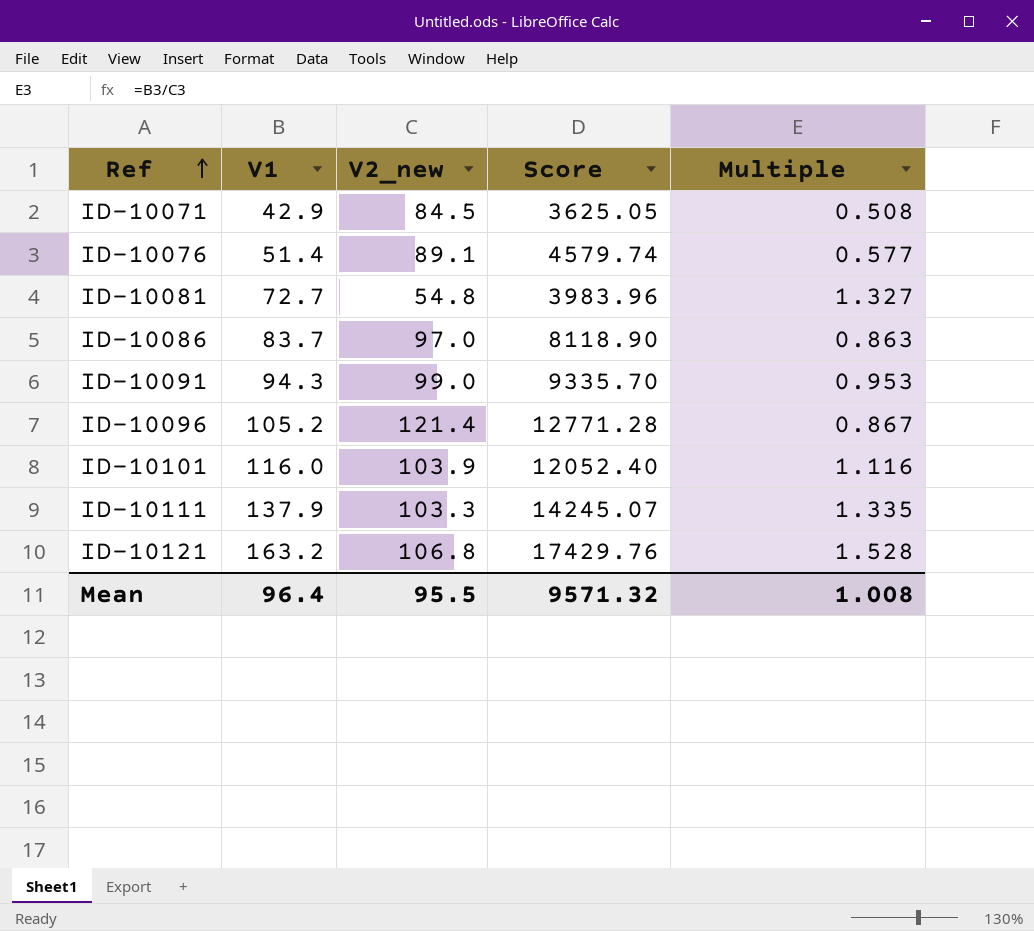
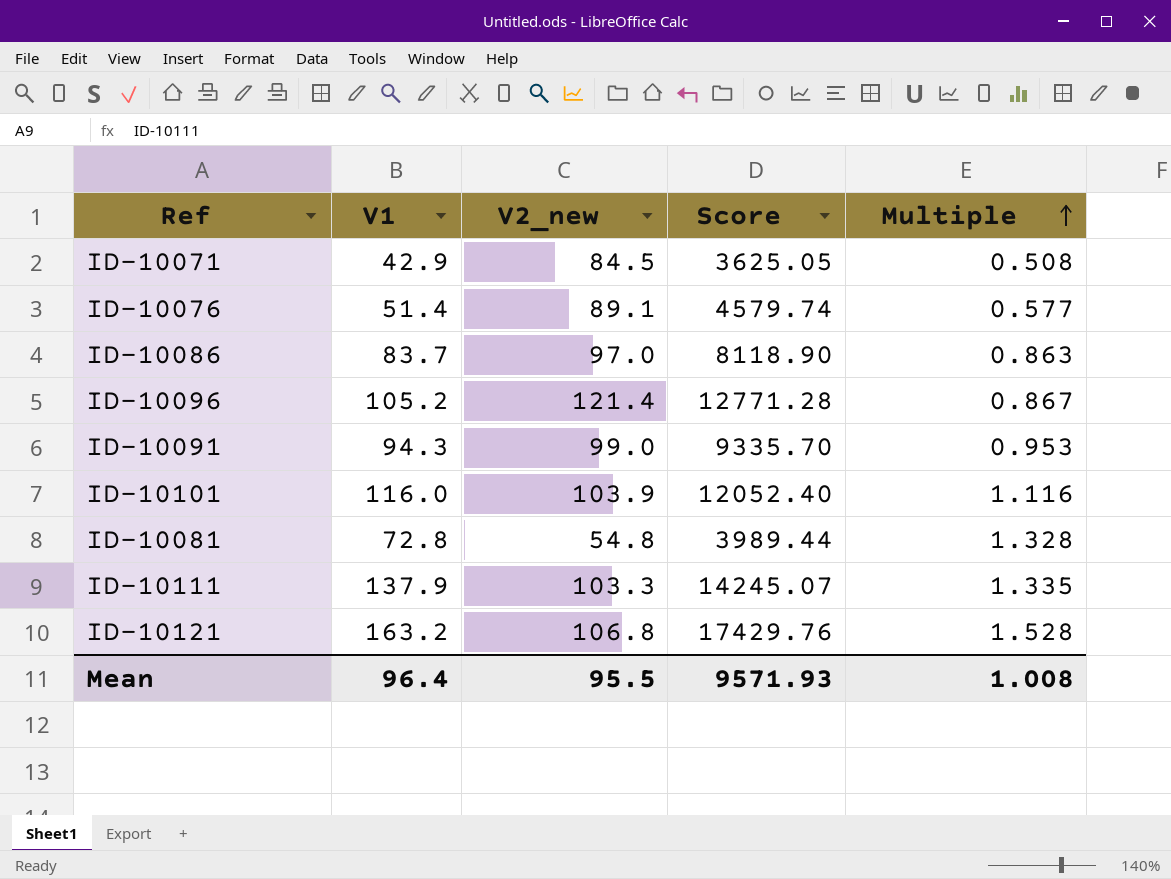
row order: Ref ascending -> Multiple ascending
ID-10081 | V1: 72.7 -> 72.8
ID-10081 | Score: 3983.96 -> 3989.44
ID-10081 | Multiple: 1.327 -> 1.328
Mean | Score: 9571.32 -> 9571.93

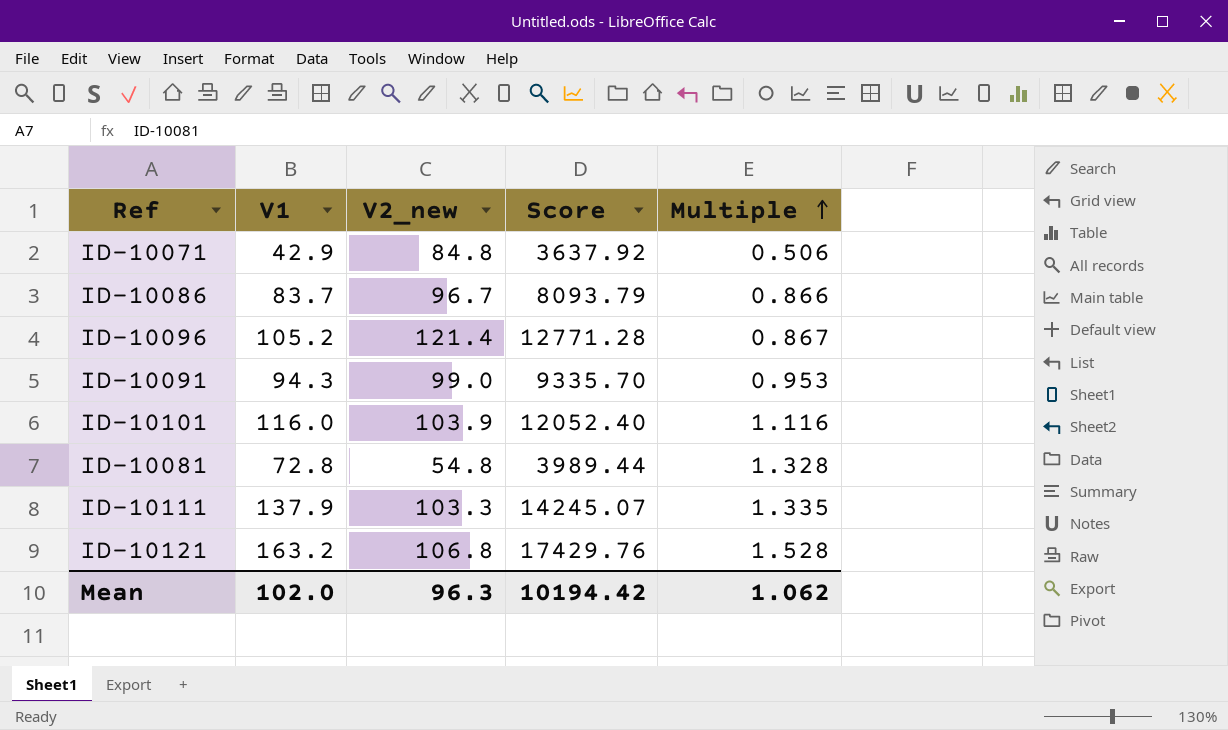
row ID-10076: 51.4 | 89.1 | 4579.74 | 0.577 -> none
ID-10071 | V2_new: 84.5 -> 84.8
ID-10071 | Score: 3625.05 -> 3637.92
ID-10071 | Multiple: 0.508 -> 0.506
ID-10086 | V2_new: 97.0 -> 96.7
ID-10086 | Score: 8118.90 -> 8093.79
ID-10086 | Multiple: 0.863 -> 0.866
Mean | V1: 96.4 -> 102.0
Mean | V2_new: 95.5 -> 96.3
Mean | Score: 9571.93 -> 10194.42
Mean | Multiple: 1.008 -> 1.062

